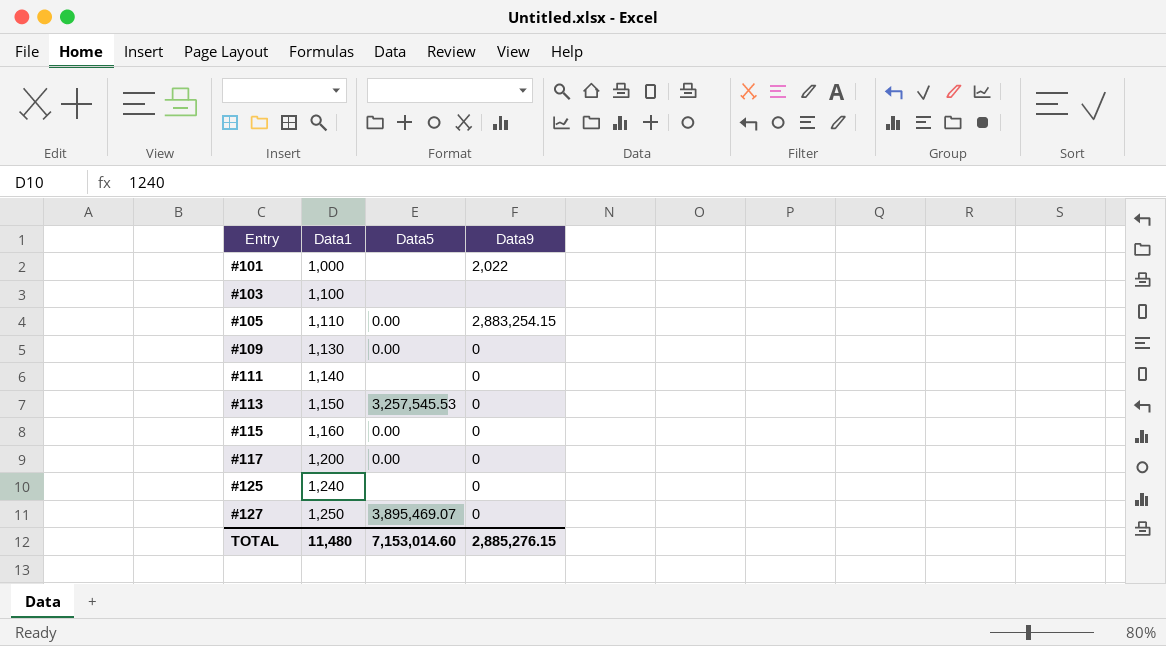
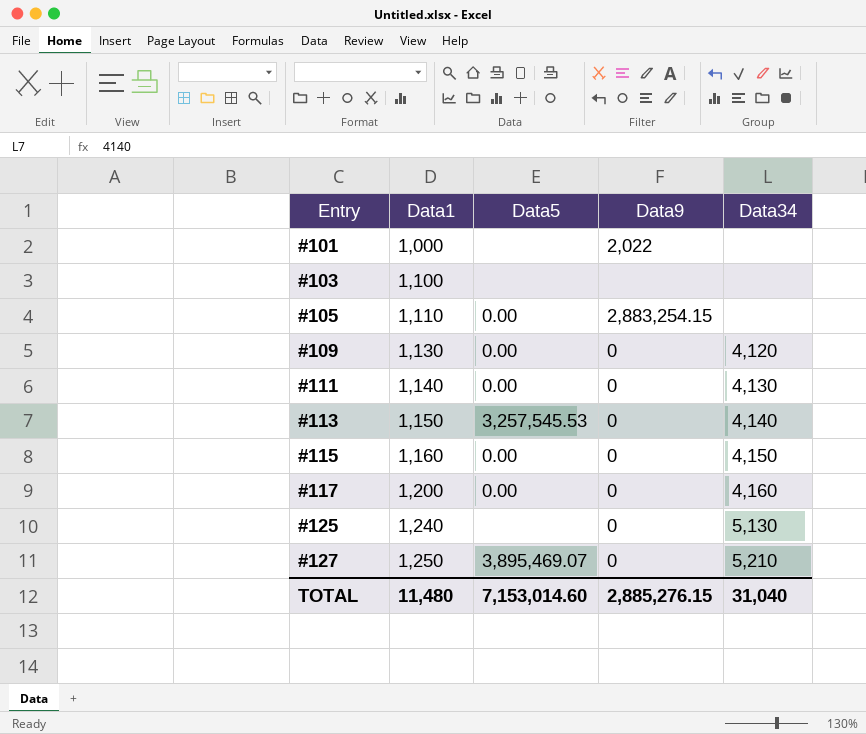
column Data34 | position: none -> 5
#111 | Data5: none -> 0.00

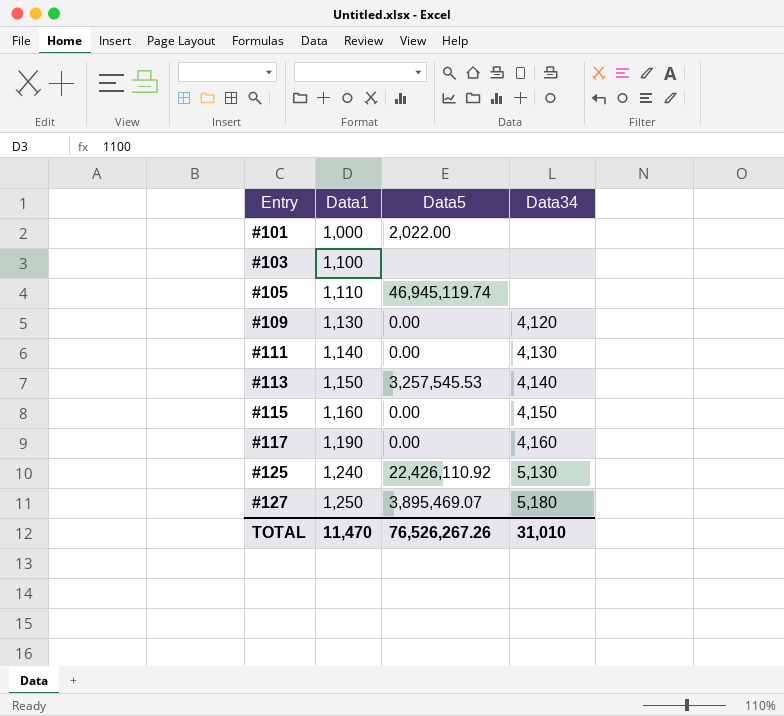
column Data9 | position: 4 -> none
#101 | Data5: none -> 2,022.00
#105 | Data5: 0.00 -> 46,945,119.74
#117 | Data1: 1,200 -> 1,190
#125 | Data5: none -> 22,426,110.92
#127 | Data34: 5,210 -> 5,180
TOTAL | Data1: 11,480 -> 11,470
TOTAL | Data5: 7,153,014.60 -> 76,526,267.26
TOTAL | Data34: 31,040 -> 31,010

